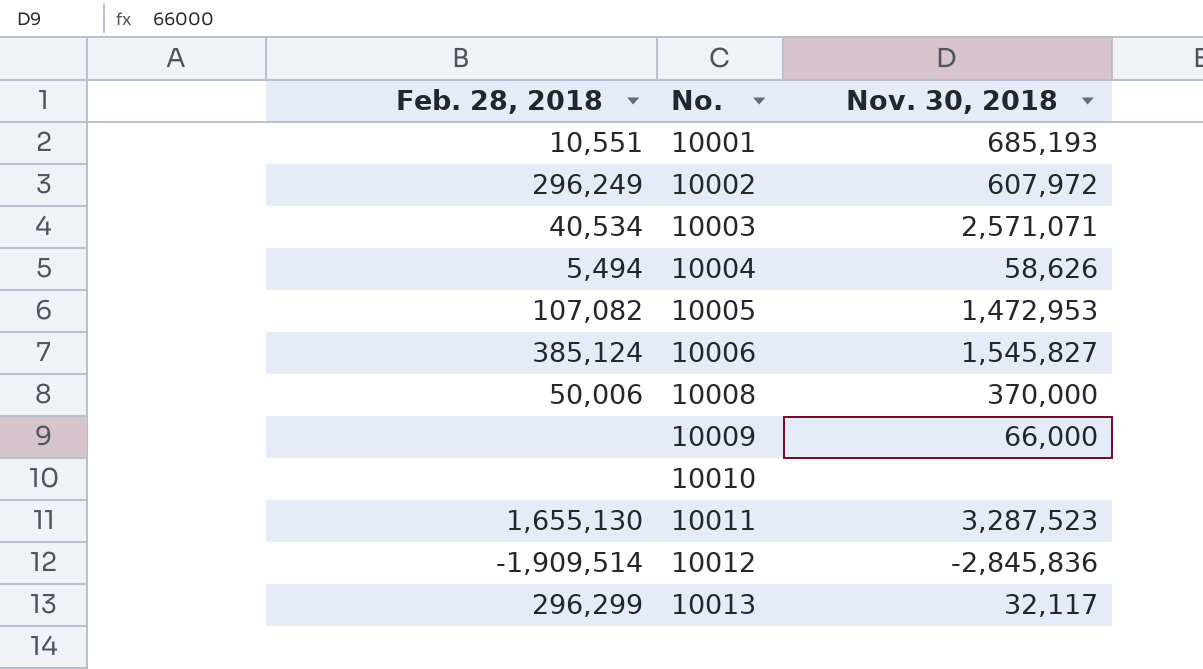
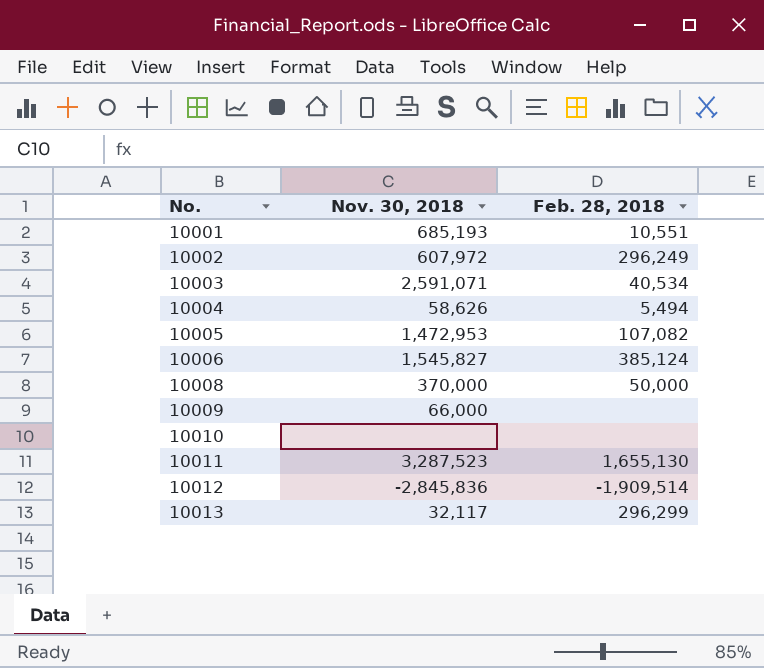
column Feb. 28, 2018 | position: 1 -> 3
10003 | Nov. 30, 2018: 2,571,071 -> 2,591,071
10008 | Feb. 28, 2018: 50,006 -> 50,000

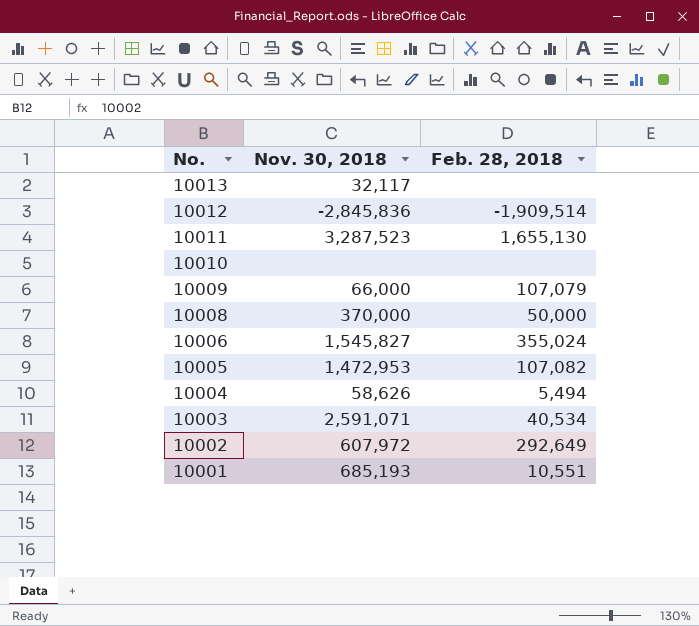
row order: No. ascending -> No. descending
10013 | Feb. 28, 2018: 296,299 -> none
10009 | Feb. 28, 2018: none -> 107,079
10006 | Feb. 28, 2018: 385,124 -> 355,024
10002 | Feb. 28, 2018: 296,249 -> 292,649

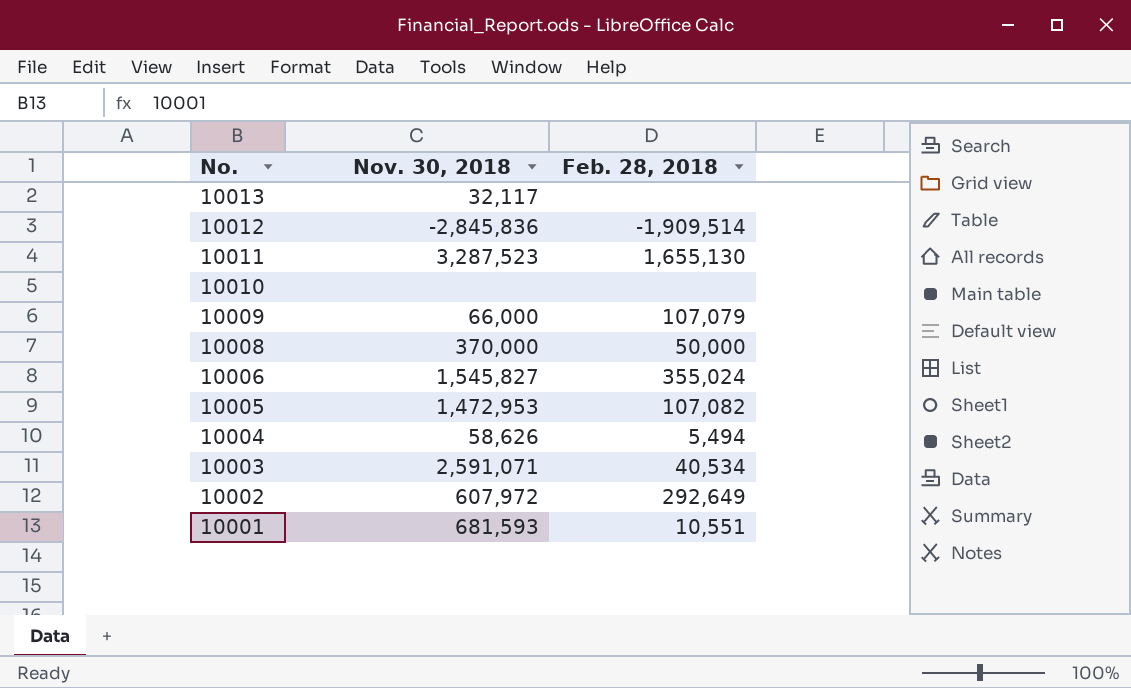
10001 | Nov. 30, 2018: 685,193 -> 681,593

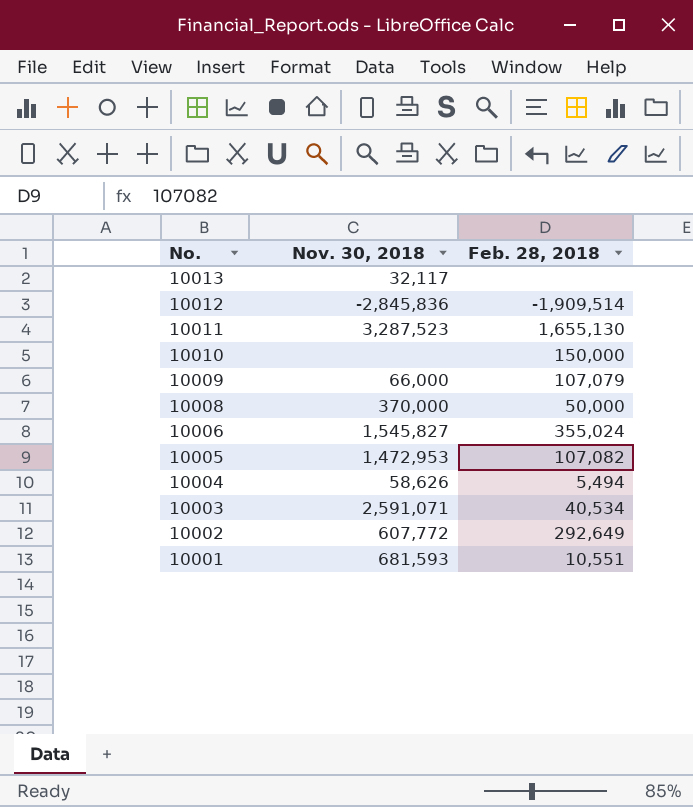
10010 | Feb. 28, 2018: none -> 150,000
10002 | Nov. 30, 2018: 607,972 -> 607,772

